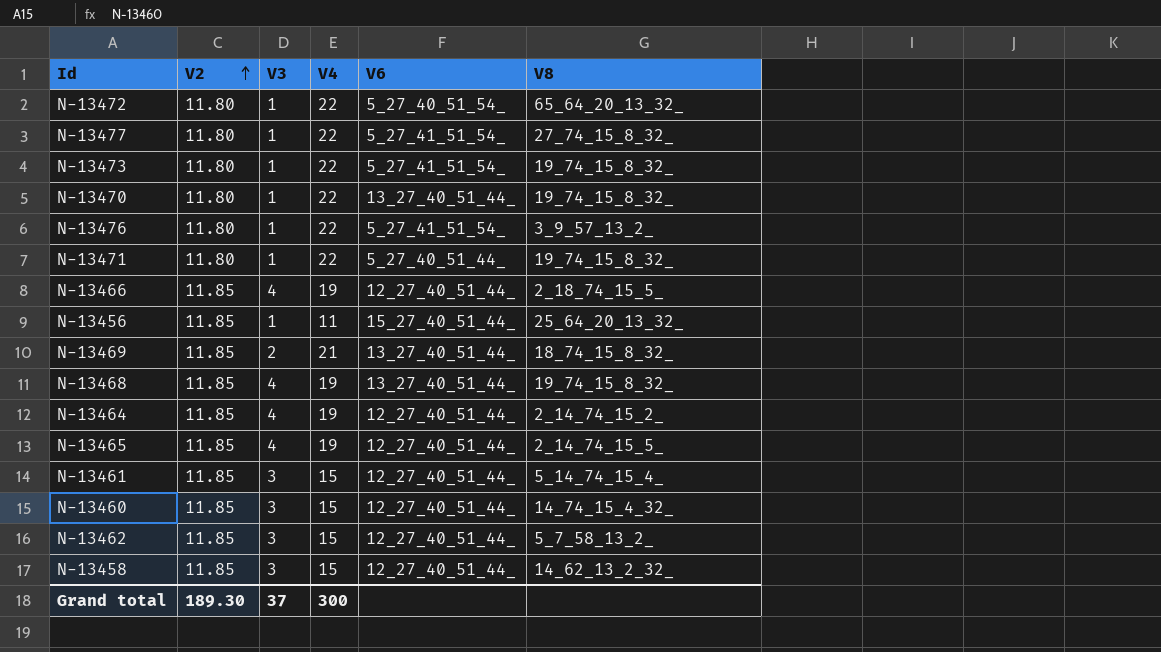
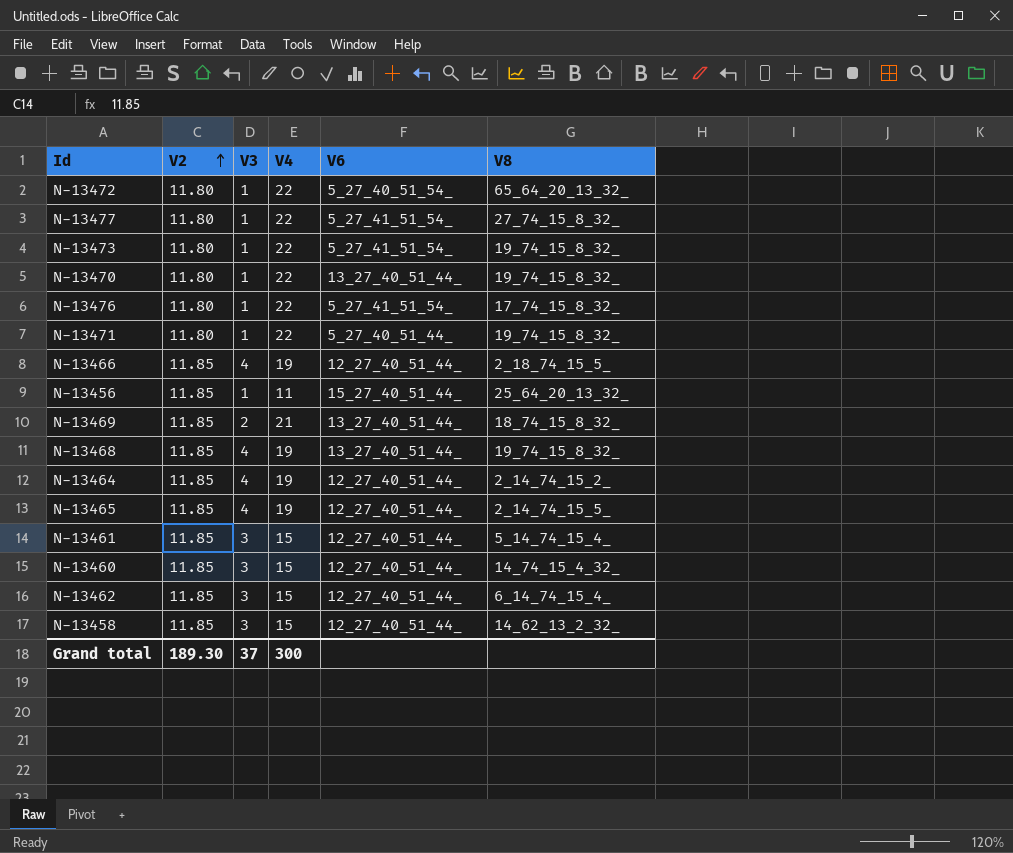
N-13476 | V8: 3_9_57_13_2_ -> 17_74_15_8_32_
N-13462 | V8: 5_7_58_13_2_ -> 6_14_74_15_4_

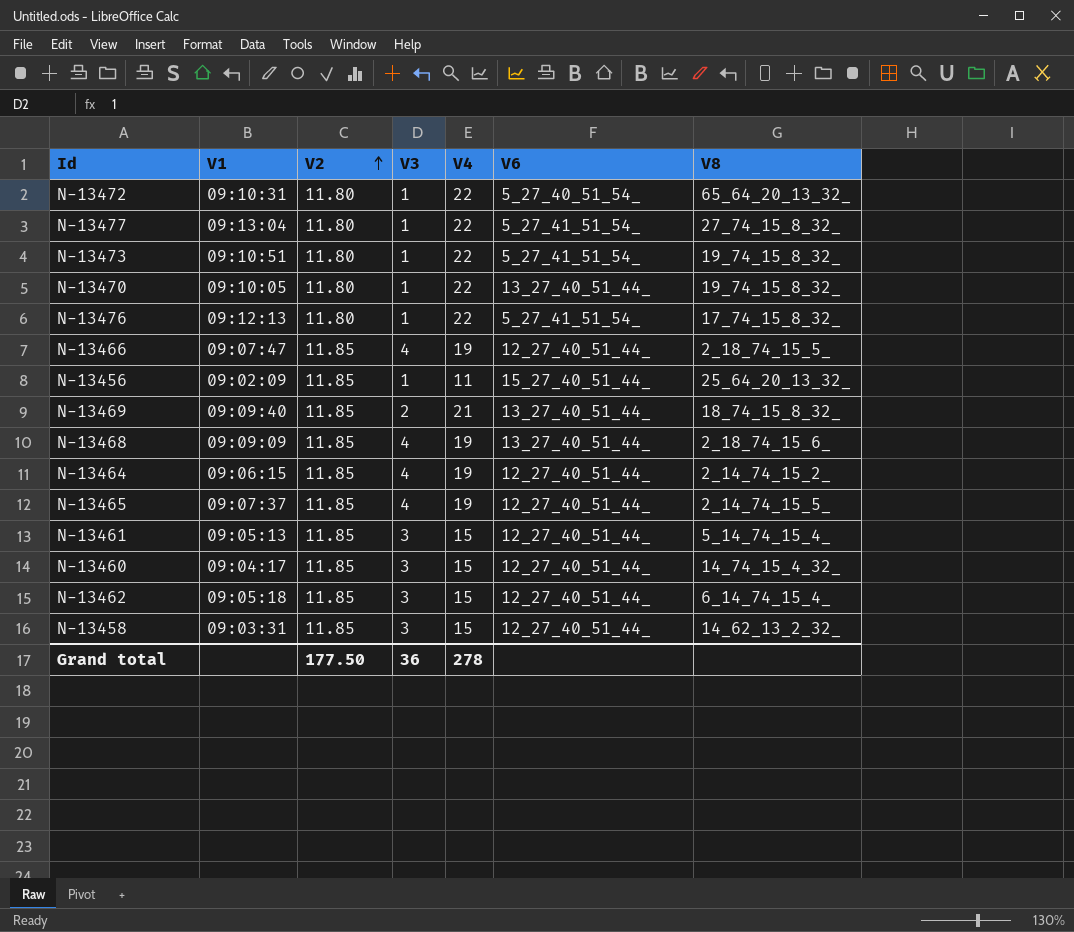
column V1 | position: none -> 2
row N-13471: 11.80 | 1 | 22 | 5_27_40_51_44_ | 19_74_15_8_32_ -> none
N-13468 | V8: 19_74_15_8_32_ -> 2_18_74_15_6_
Grand total | V2: 189.30 -> 177.50
Grand total | V3: 37 -> 36
Grand total | V4: 300 -> 278

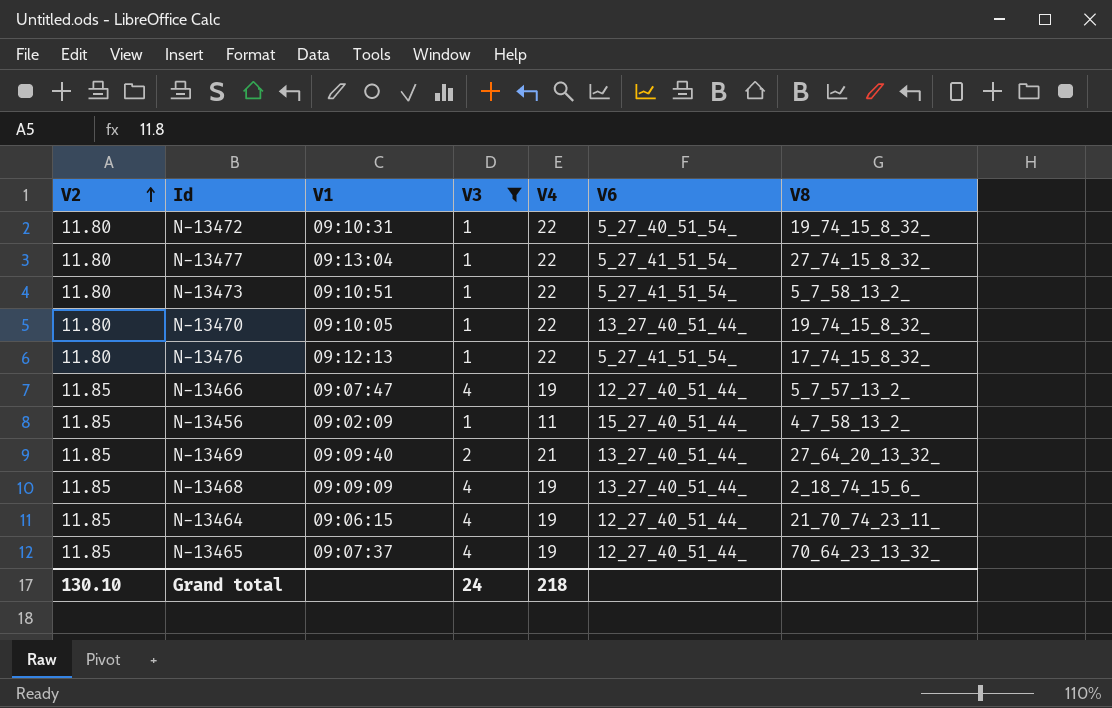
filter: none -> V3 != 3
column V2 | position: 3 -> 1
N-13472 | V8: 65_64_20_13_32_ -> 19_74_15_8_32_
N-13473 | V8: 19_74_15_8_32_ -> 5_7_58_13_2_
N-13466 | V8: 2_18_74_15_5_ -> 5_7_57_13_2_
N-13456 | V8: 25_64_20_13_32_ -> 4_7_58_13_2_
N-13469 | V8: 18_74_15_8_32_ -> 27_64_20_13_32_
N-13464 | V8: 2_14_74_15_2_ -> 21_70_74_23_11_
N-13465 | V8: 2_14_74_15_5_ -> 70_64_23_13_32_
Grand total | V2: 177.50 -> 130.10
Grand total | V3: 36 -> 24
Grand total | V4: 278 -> 218

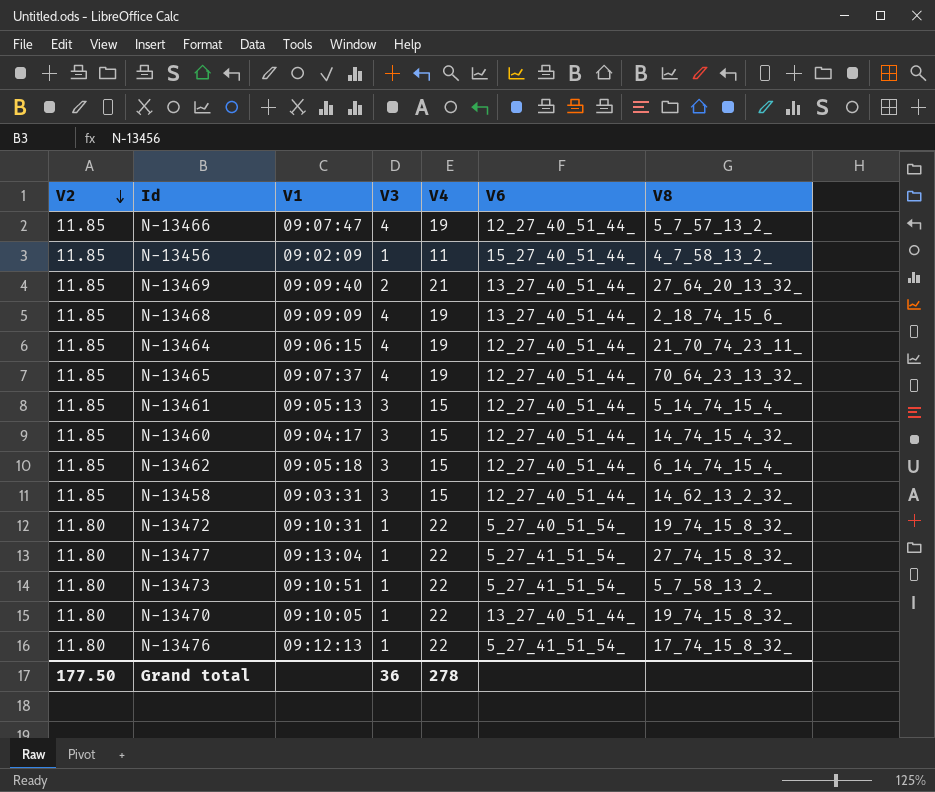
filter: V3 != 3 -> none
row order: V2 ascending -> V2 descending
Grand total | V2: 130.10 -> 177.50
Grand total | V3: 24 -> 36
Grand total | V4: 218 -> 278

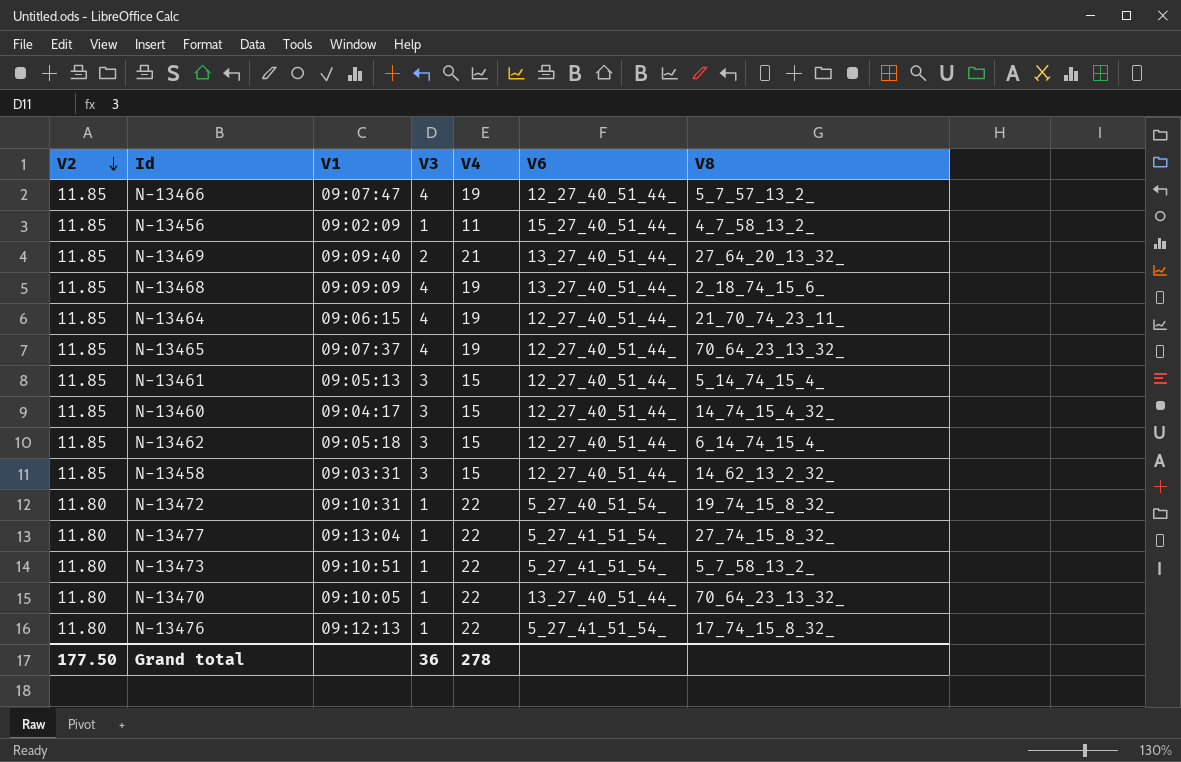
N-13470 | V8: 19_74_15_8_32_ -> 70_64_23_13_32_

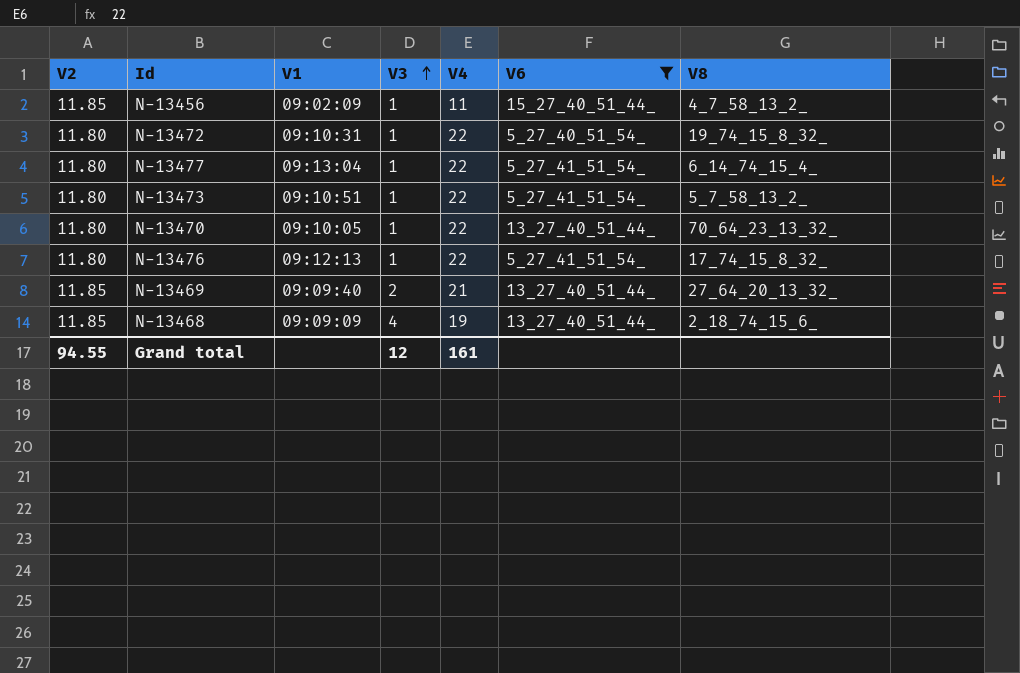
filter: none -> V6 != 12_27_40_51_44_
row order: V2 descending -> V3 ascending
N-13477 | V8: 27_74_15_8_32_ -> 6_14_74_15_4_
Grand total | V2: 177.50 -> 94.55
Grand total | V3: 36 -> 12
Grand total | V4: 278 -> 161

